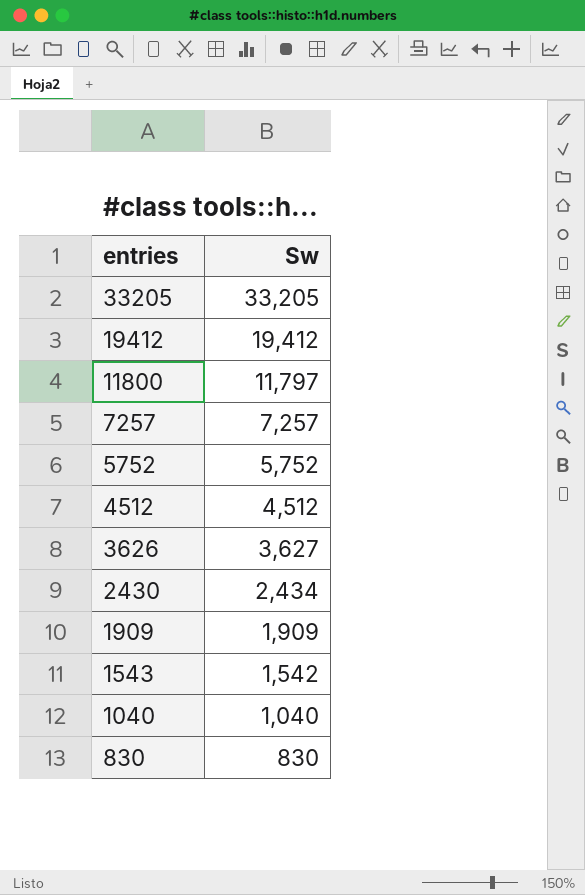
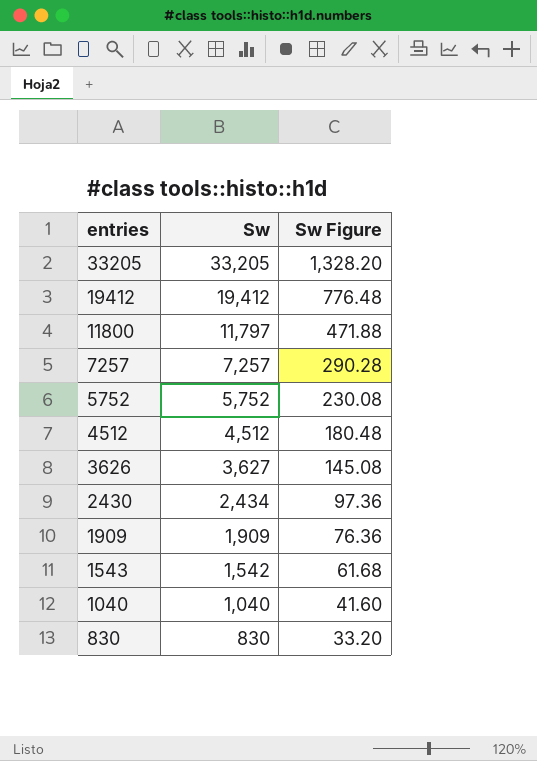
column Sw Figure | formula: none -> [Sw] * 0.04

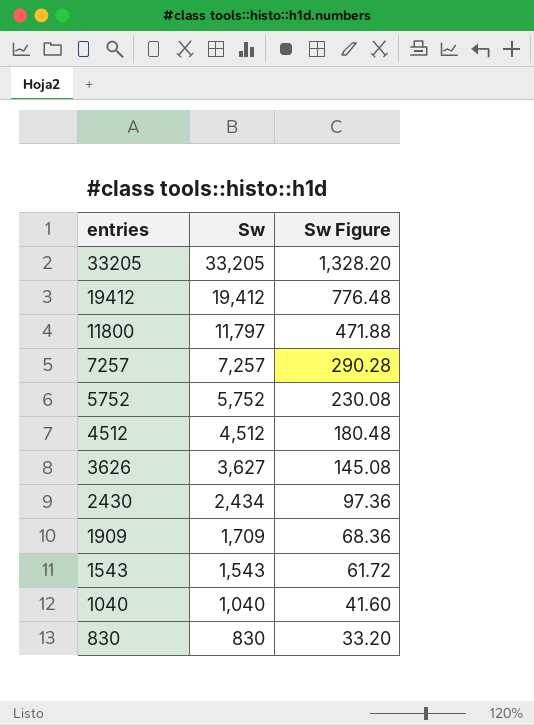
1909 | Sw: 1,909 -> 1,709
1909 | Sw Figure: 76.36 -> 68.36
1543 | Sw: 1,542 -> 1,543
1543 | Sw Figure: 61.68 -> 61.72

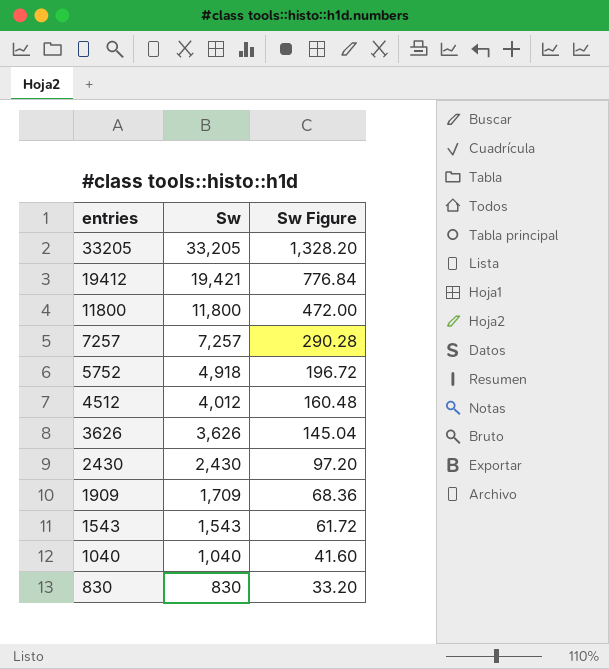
19412 | Sw: 19,412 -> 19,421
19412 | Sw Figure: 776.48 -> 776.84
11800 | Sw: 11,797 -> 11,800
11800 | Sw Figure: 471.88 -> 472.00
5752 | Sw: 5,752 -> 4,918
5752 | Sw Figure: 230.08 -> 196.72
4512 | Sw: 4,512 -> 4,012
4512 | Sw Figure: 180.48 -> 160.48
3626 | Sw: 3,627 -> 3,626
3626 | Sw Figure: 145.08 -> 145.04
2430 | Sw: 2,434 -> 2,430
2430 | Sw Figure: 97.36 -> 97.20

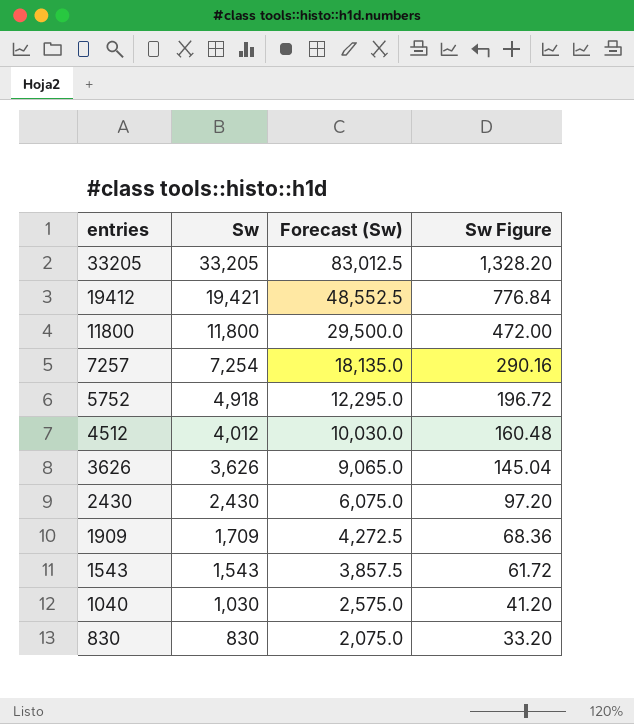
column Forecast (Sw) | formula: none -> [Sw] * 2.5
7257 | Sw: 7,257 -> 7,254
7257 | Sw Figure: 290.28 -> 290.16
1040 | Sw: 1,040 -> 1,030
1040 | Sw Figure: 41.60 -> 41.20

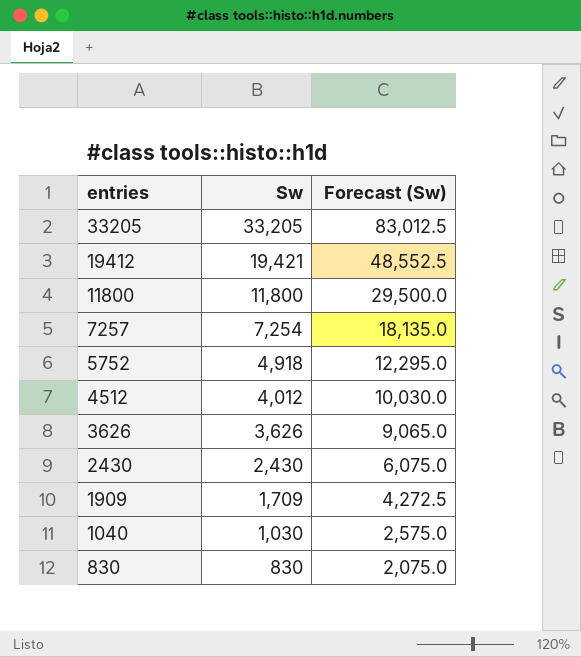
column Sw Figure | formula: [Sw] * 0.04 -> none
row 1543: 1,543 | 3,857.5 | 61.72 -> none

